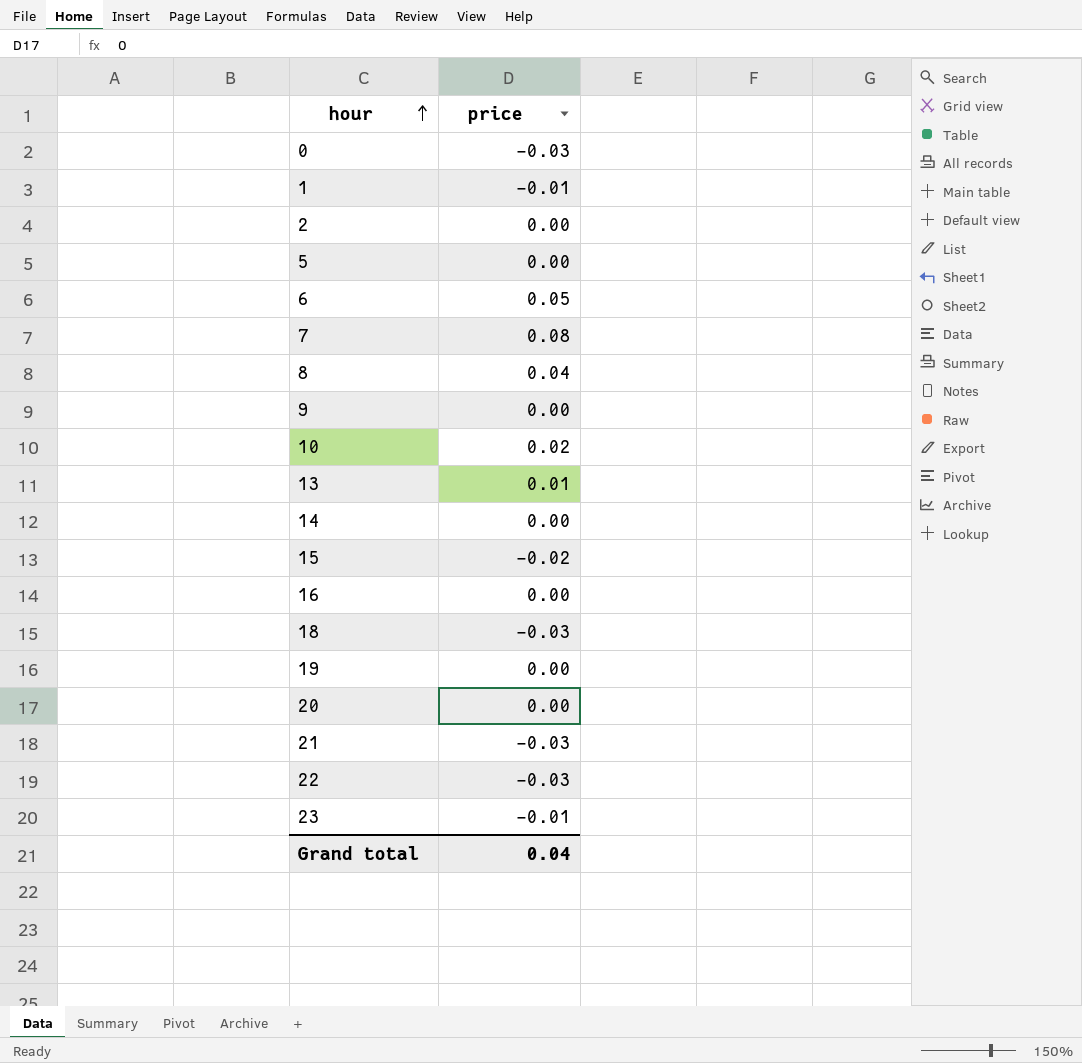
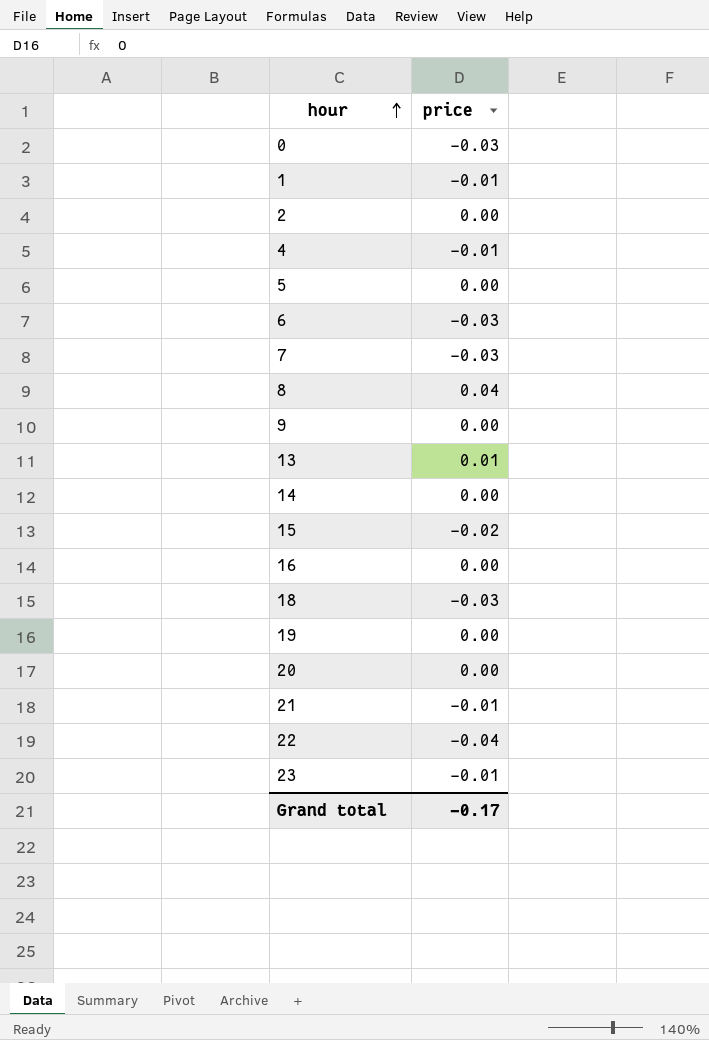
row 10: 0.02 -> none
row 4: none -> -0.01
6 | price: 0.05 -> -0.03
7 | price: 0.08 -> -0.03
21 | price: -0.03 -> -0.01
22 | price: -0.03 -> -0.04
Grand total | price: 0.04 -> -0.17

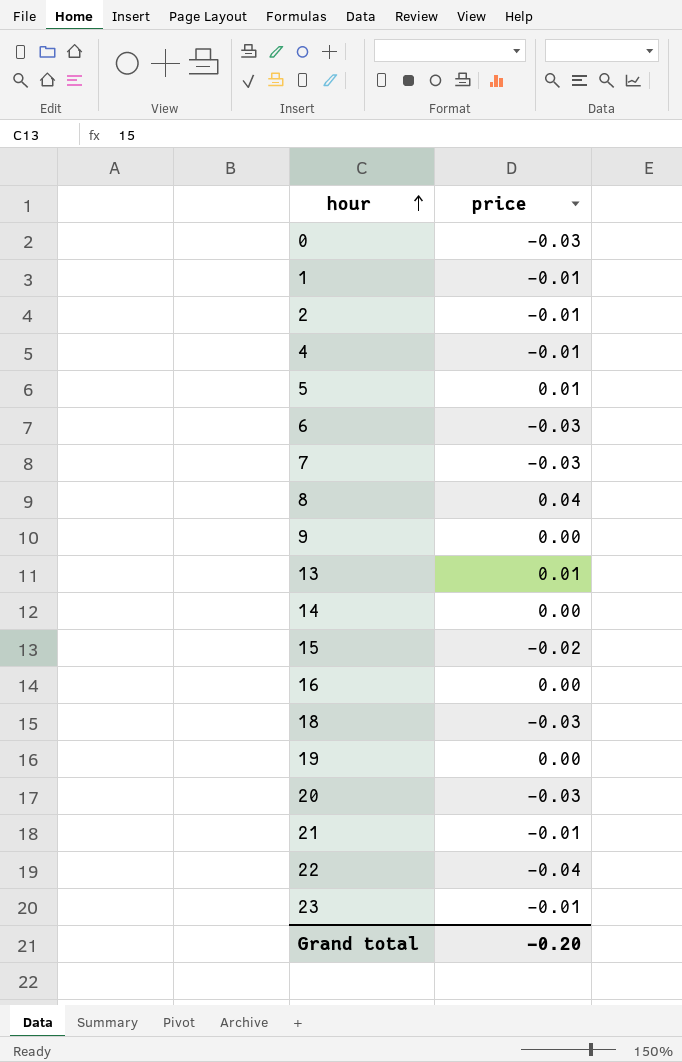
2 | price: 0.00 -> -0.01
5 | price: 0.00 -> 0.01
20 | price: 0.00 -> -0.03
Grand total | price: -0.17 -> -0.20

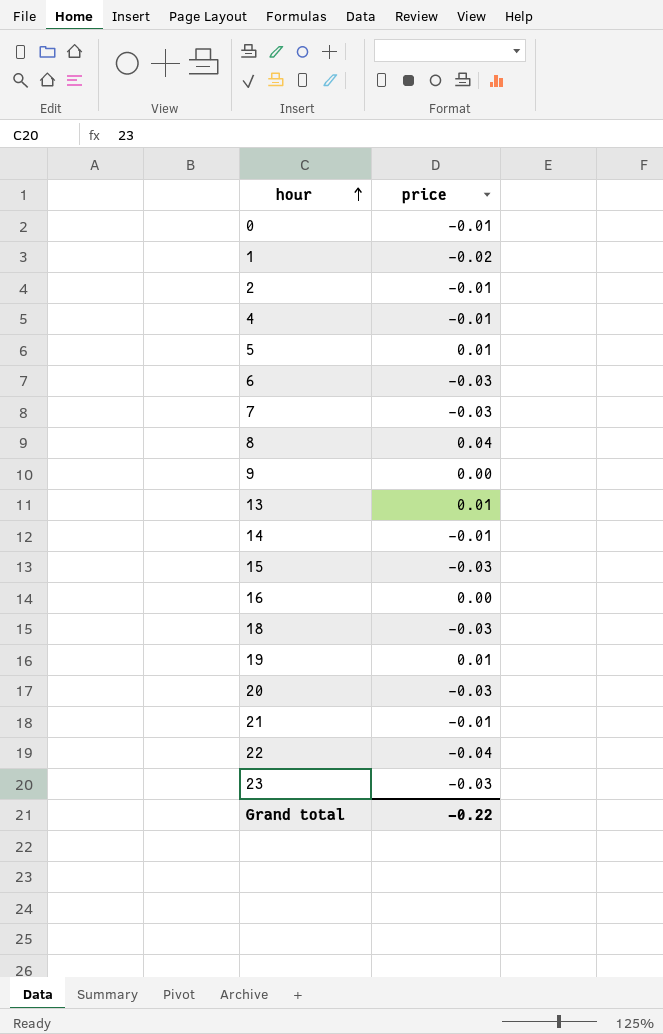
0 | price: -0.03 -> -0.01
1 | price: -0.01 -> -0.02
14 | price: 0.00 -> -0.01
15 | price: -0.02 -> -0.03
19 | price: 0.00 -> 0.01
23 | price: -0.01 -> -0.03
Grand total | price: -0.20 -> -0.22

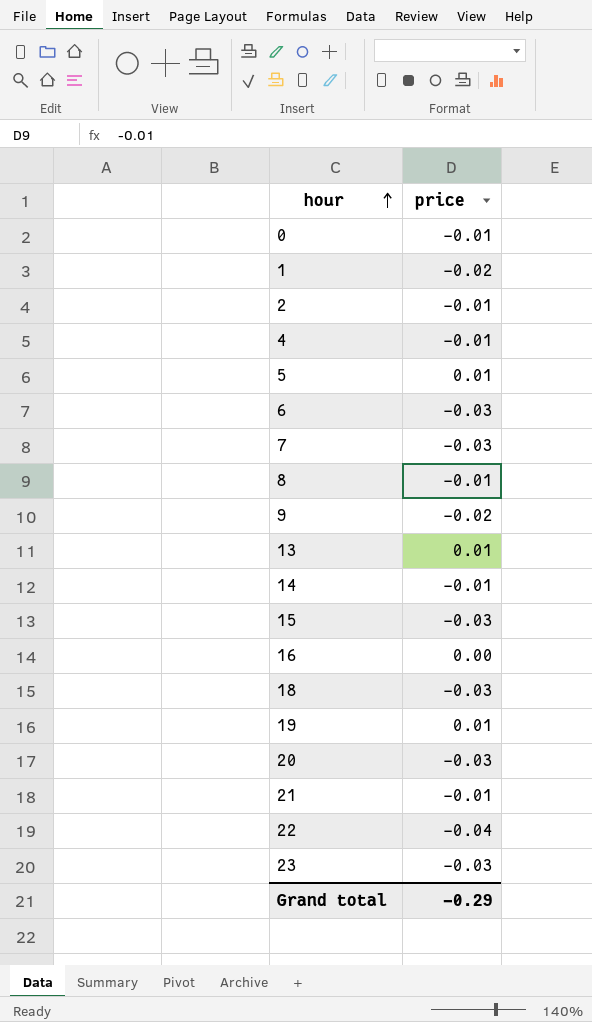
8 | price: 0.04 -> -0.01
9 | price: 0.00 -> -0.02
Grand total | price: -0.22 -> -0.29

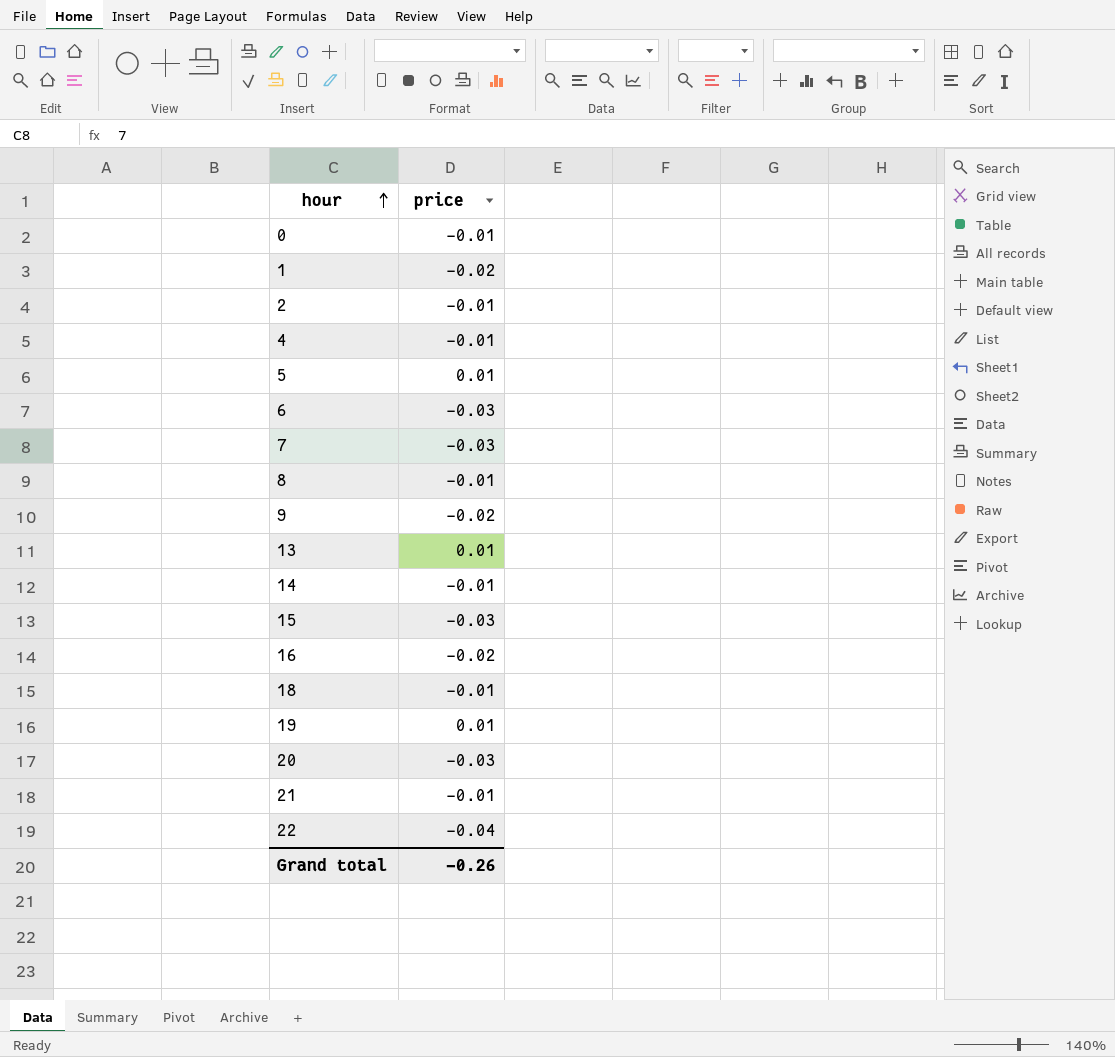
row 23: -0.03 -> none
16 | price: 0.00 -> -0.02
18 | price: -0.03 -> -0.01
Grand total | price: -0.29 -> -0.26

